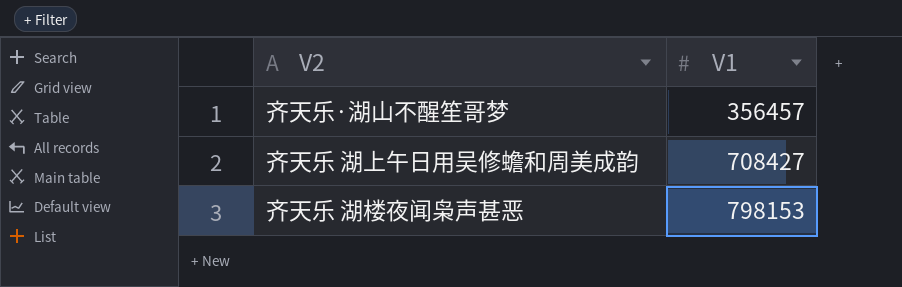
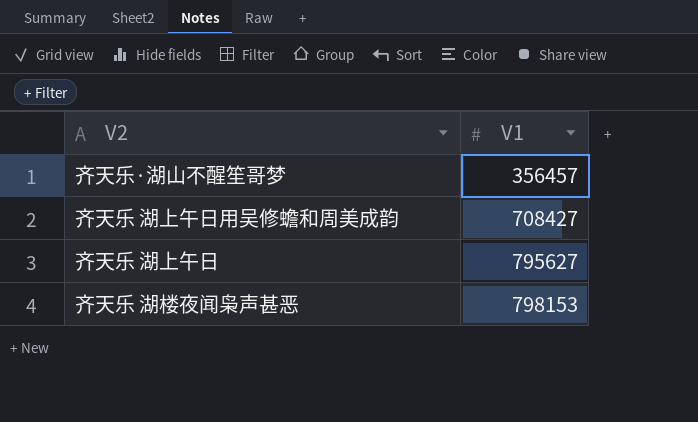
row 齐天乐 湖上午日: none -> 795627

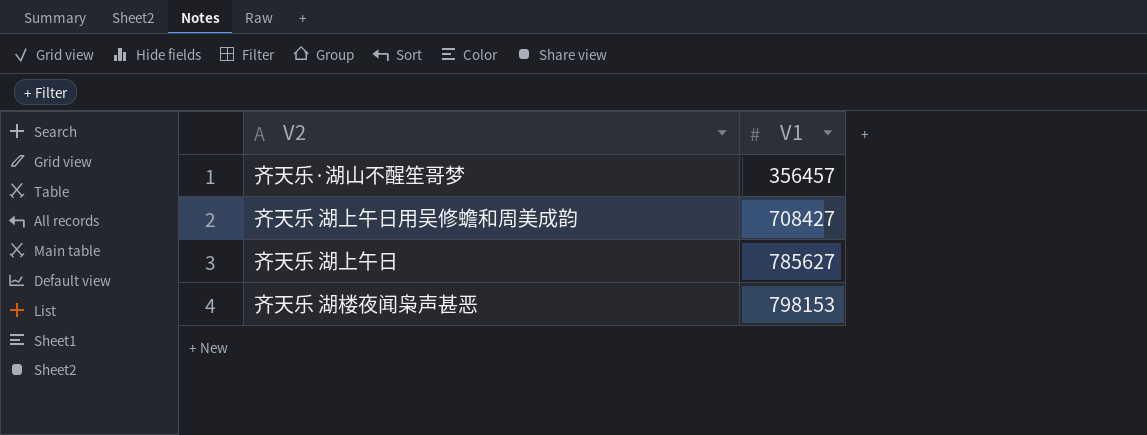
齐天乐 湖上午日 | V1: 795627 -> 785627

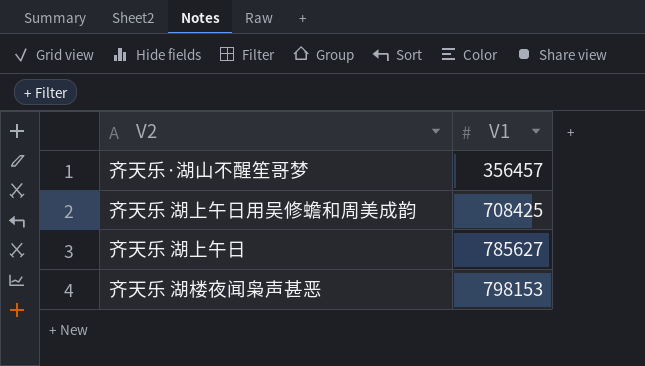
齐天乐 湖上午日用吴修蟾和周美成韵 | V1: 708427 -> 708425

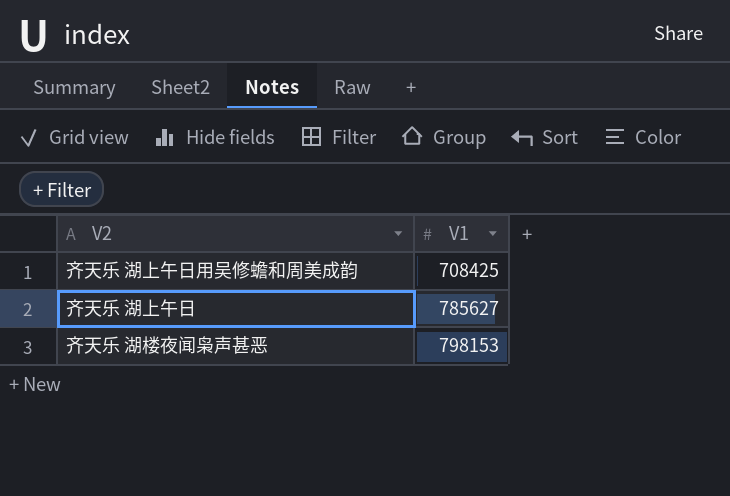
row 齐天乐·湖山不醒笙哥梦: 356457 -> none

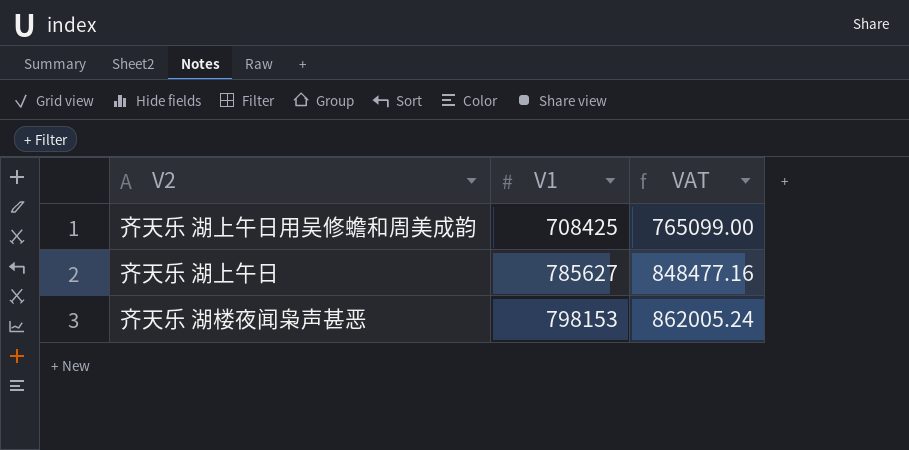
column VAT | formula: none -> [V1] * 1.08

